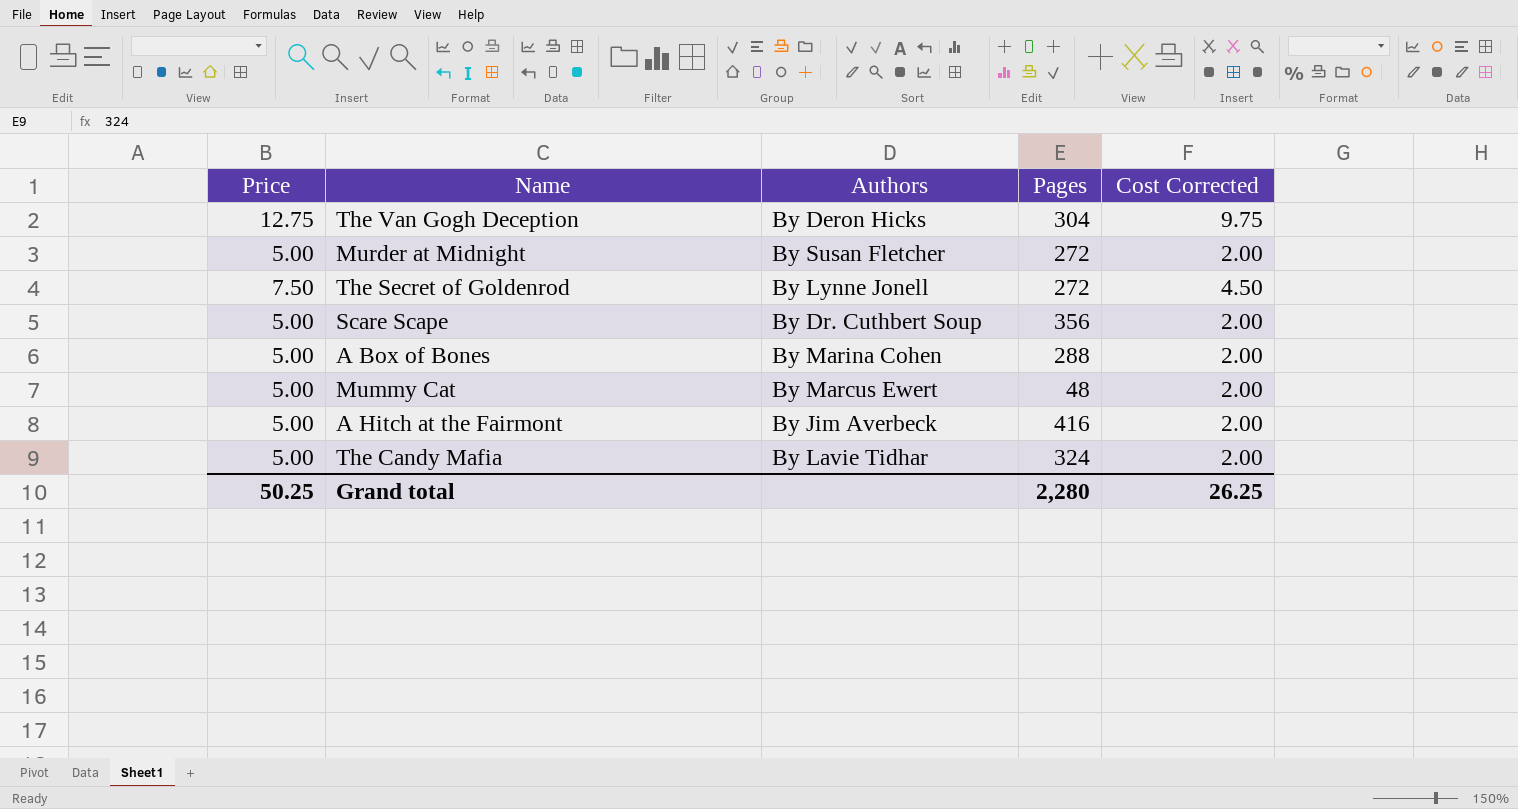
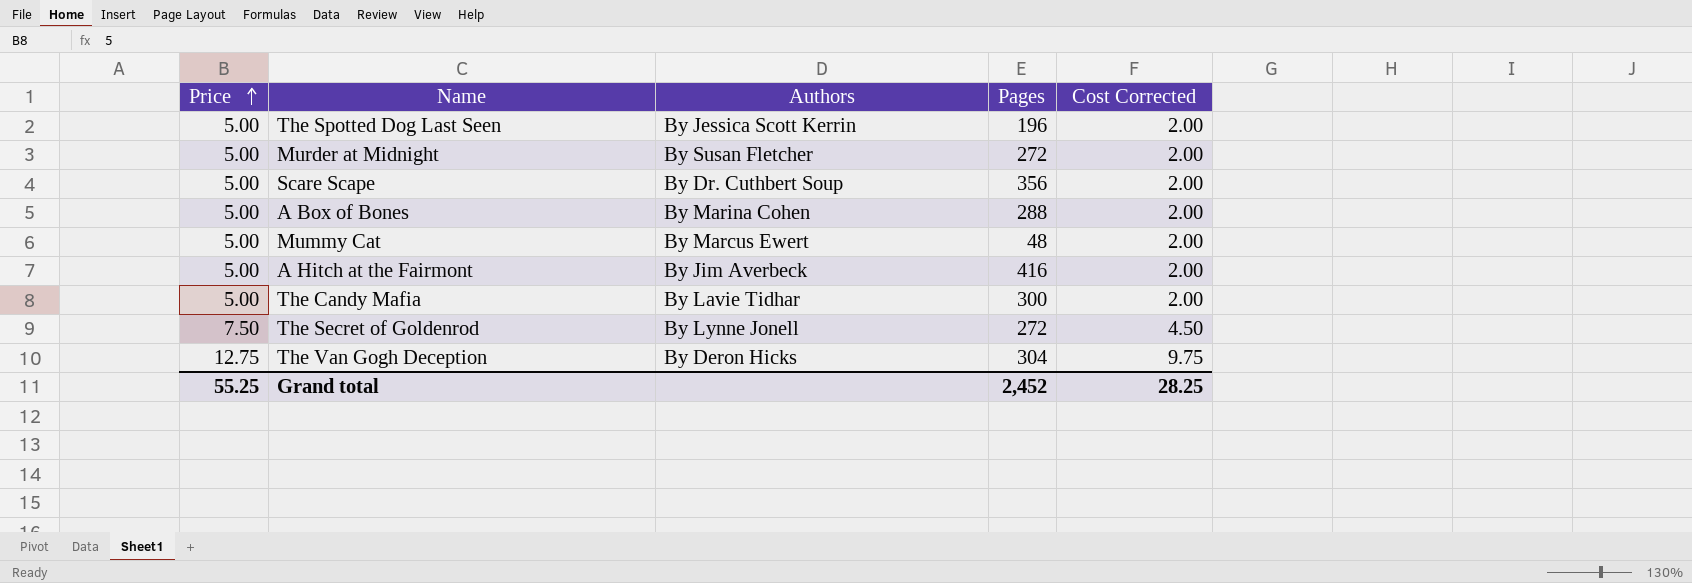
row order: none -> Price ascending
row The Spotted Dog Last Seen: none -> 5.00 | By Jessica Scott Kerrin | 196 | 2.00
The Candy Mafia | Pages: 324 -> 300
Grand total | Price: 50.25 -> 55.25
Grand total | Pages: 2,280 -> 2,452
Grand total | Cost Corrected: 26.25 -> 28.25

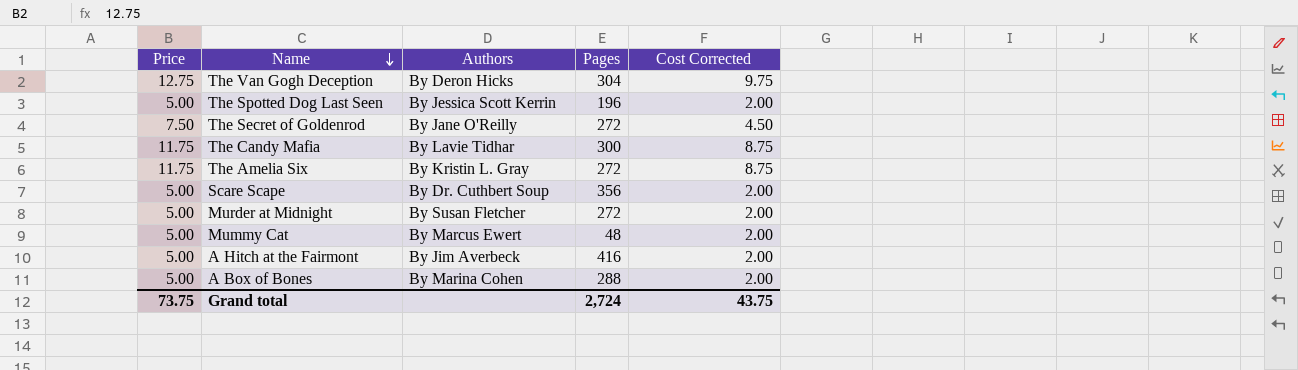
row order: Price ascending -> Name descending
The Secret of Goldenrod | Authors: By Lynne Jonell -> By Jane O'Reilly
The Candy Mafia | Price: 5.00 -> 11.75
The Candy Mafia | Cost Corrected: 2.00 -> 8.75
row The Amelia Six: none -> 11.75 | By Kristin L. Gray | 272 | 8.75
Grand total | Price: 55.25 -> 73.75
Grand total | Pages: 2,452 -> 2,724
Grand total | Cost Corrected: 28.25 -> 43.75

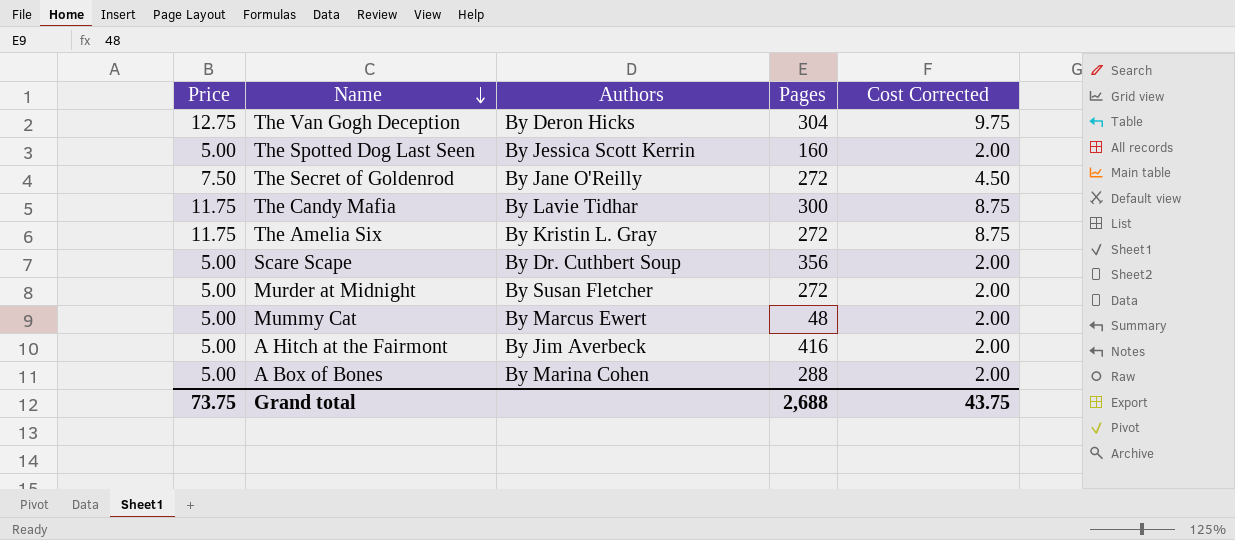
The Spotted Dog Last Seen | Pages: 196 -> 160
Grand total | Pages: 2,724 -> 2,688

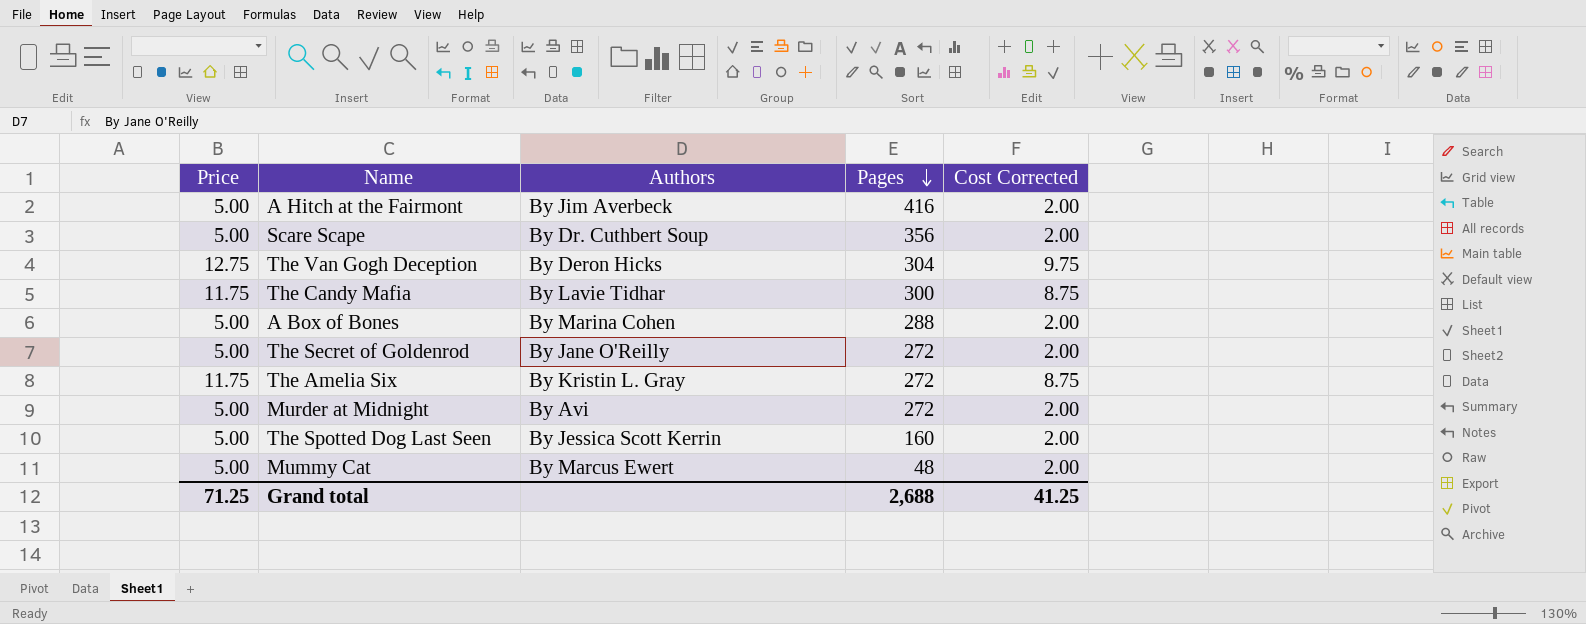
row order: Name descending -> Pages descending
The Secret of Goldenrod | Price: 7.50 -> 5.00
The Secret of Goldenrod | Cost Corrected: 4.50 -> 2.00
Murder at Midnight | Authors: By Susan Fletcher -> By Avi
Grand total | Price: 73.75 -> 71.25
Grand total | Cost Corrected: 43.75 -> 41.25

